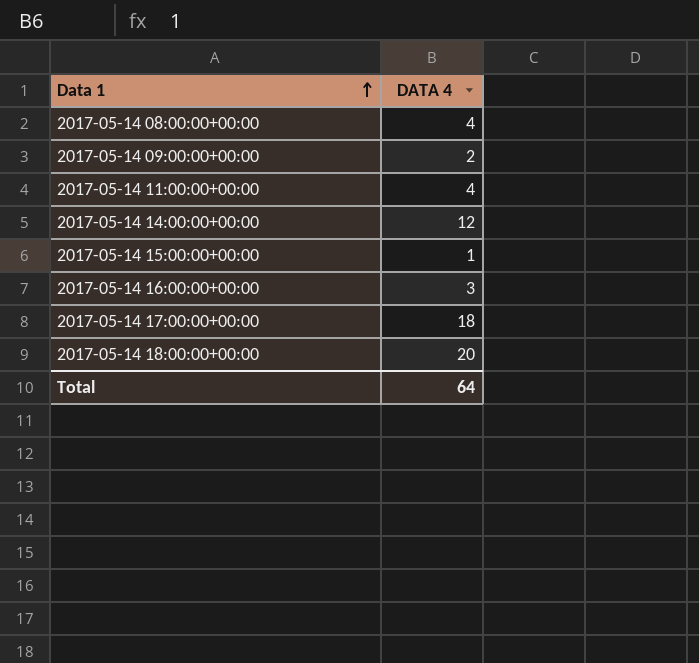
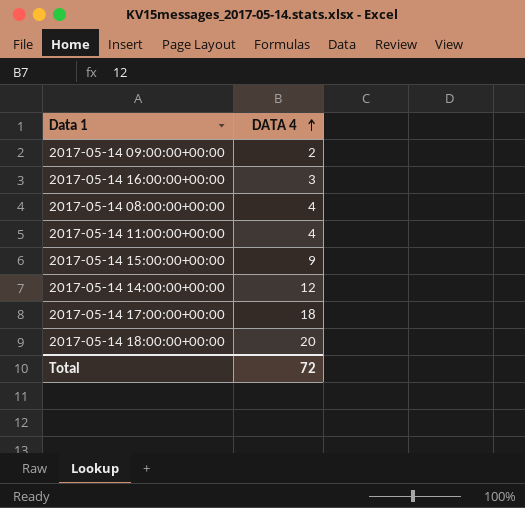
row order: Data 1 ascending -> DATA 4 ascending
2017-05-14 15:00:00+00:00 | DATA 4: 1 -> 9
Total | DATA 4: 64 -> 72

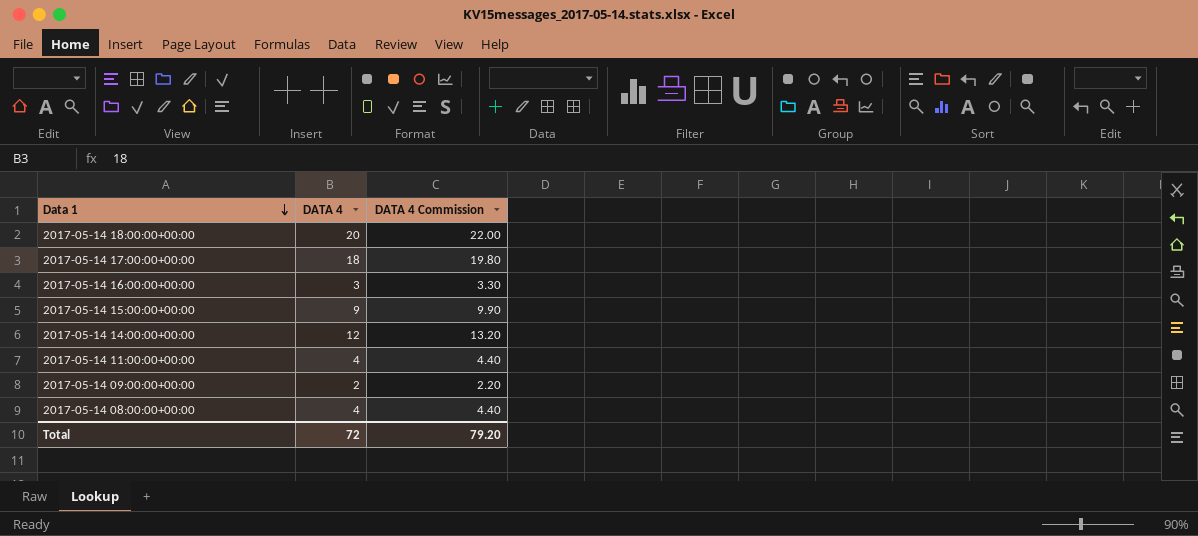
row order: DATA 4 ascending -> Data 1 descending
column DATA 4 Commission | formula: none -> [DATA 4] * 1.1

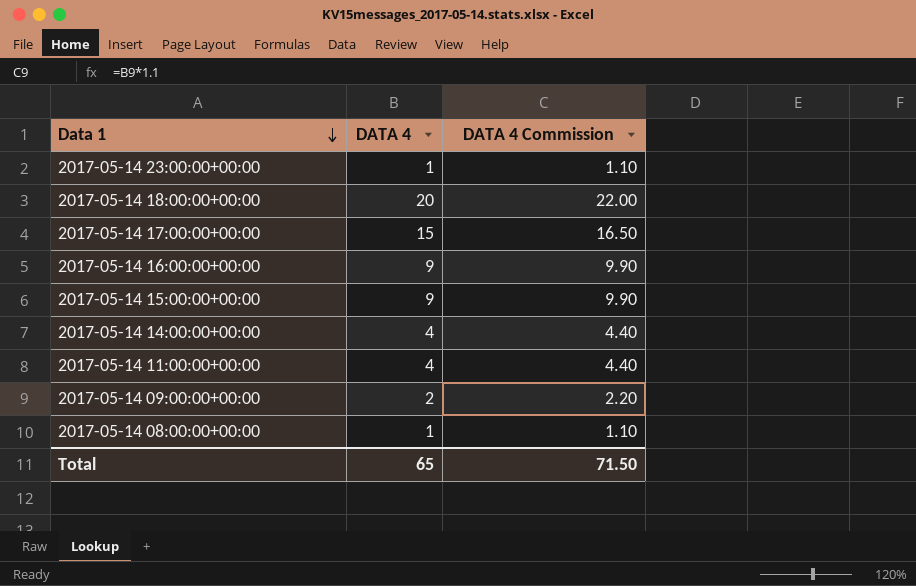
row 2017-05-14 23:00:00+00:00: none -> 1 | 1.10
2017-05-14 17:00:00+00:00 | DATA 4: 18 -> 15
2017-05-14 17:00:00+00:00 | DATA 4 Commission: 19.80 -> 16.50
2017-05-14 16:00:00+00:00 | DATA 4: 3 -> 9
2017-05-14 16:00:00+00:00 | DATA 4 Commission: 3.30 -> 9.90
2017-05-14 14:00:00+00:00 | DATA 4: 12 -> 4
2017-05-14 14:00:00+00:00 | DATA 4 Commission: 13.20 -> 4.40
2017-05-14 08:00:00+00:00 | DATA 4: 4 -> 1
2017-05-14 08:00:00+00:00 | DATA 4 Commission: 4.40 -> 1.10
Total | DATA 4: 72 -> 65
Total | DATA 4 Commission: 79.20 -> 71.50

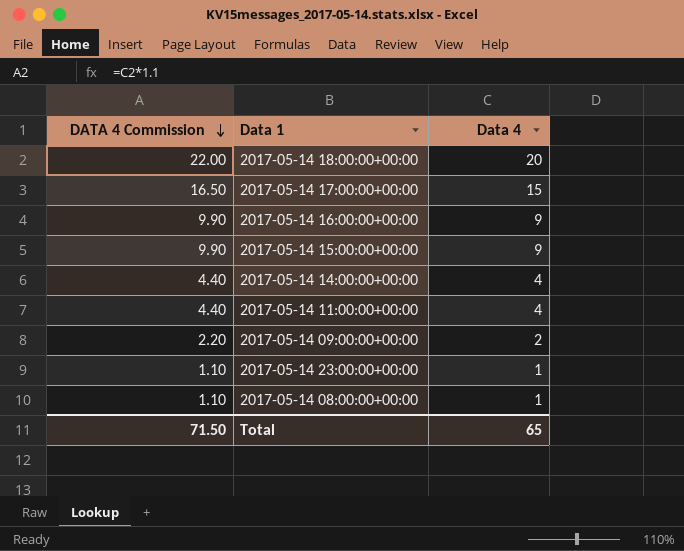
row order: Data 1 descending -> DATA 4 Commission descending
column DATA 4 Commission | position: 3 -> 1
column name: DATA 4 -> Data 4

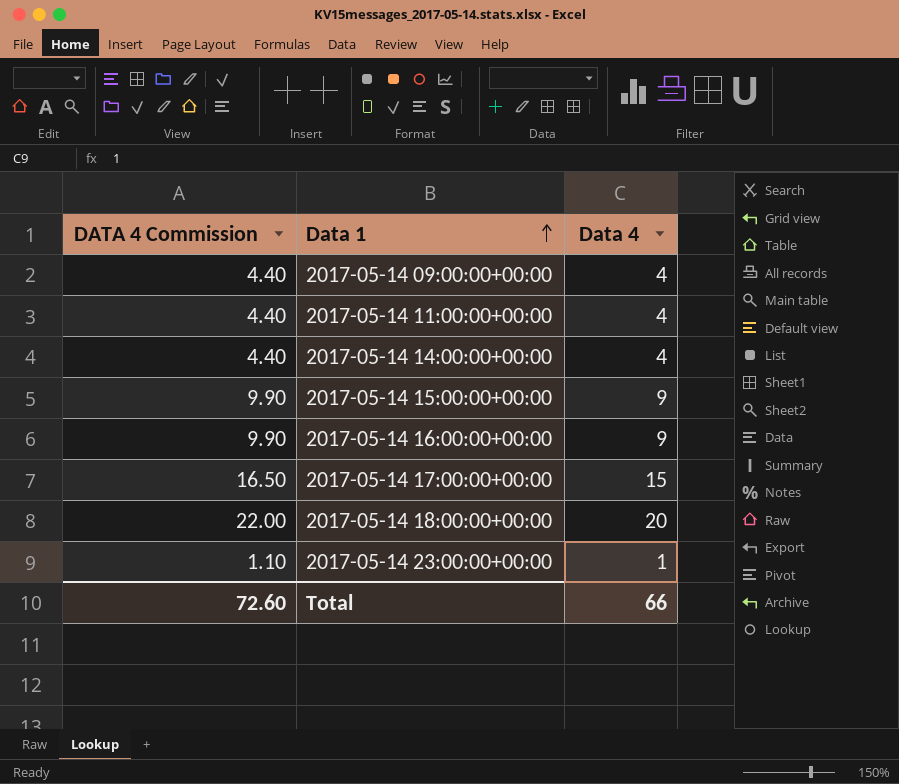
row order: DATA 4 Commission descending -> Data 1 ascending
row 2017-05-14 08:00:00+00:00: 1.10 | 1 -> none
2017-05-14 09:00:00+00:00 | DATA 4 Commission: 2.20 -> 4.40
2017-05-14 09:00:00+00:00 | Data 4: 2 -> 4
Total | DATA 4 Commission: 71.50 -> 72.60
Total | Data 4: 65 -> 66

